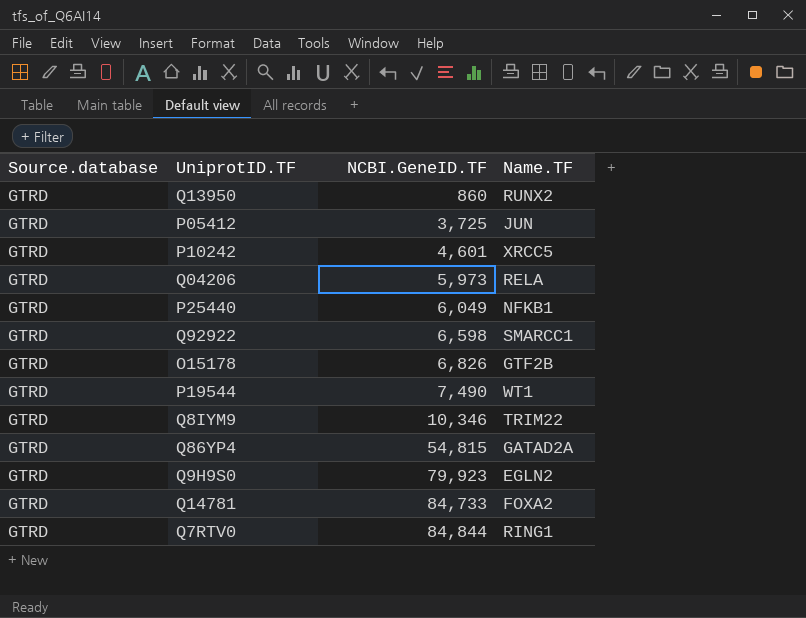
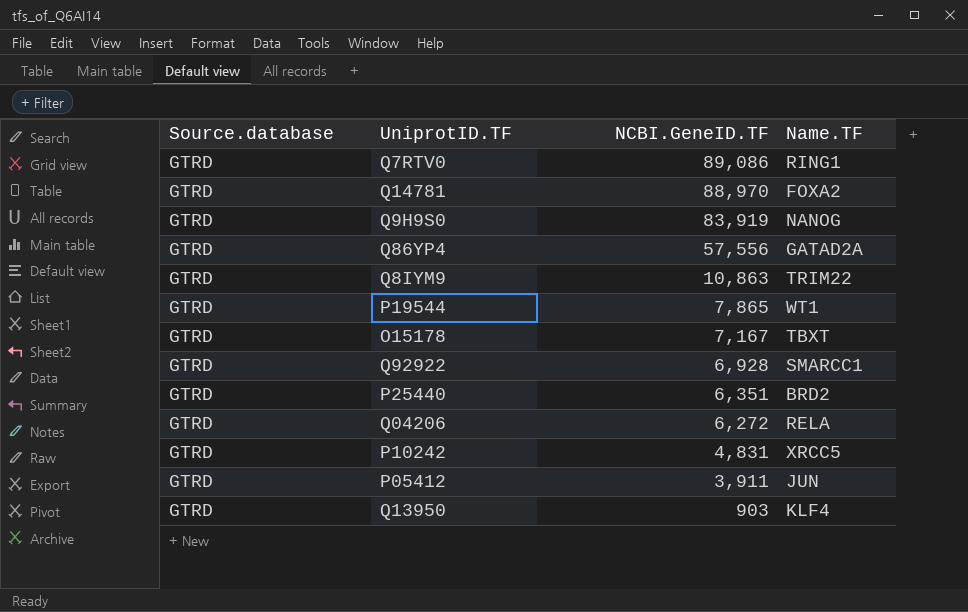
row order: NCBI.GeneID.TF ascending -> NCBI.GeneID.TF descending
Q7RTV0 | NCBI.GeneID.TF: 84,844 -> 89,086
Q14781 | NCBI.GeneID.TF: 84,733 -> 88,970
Q9H9S0 | NCBI.GeneID.TF: 79,923 -> 83,919
Q9H9S0 | Name.TF: EGLN2 -> NANOG
Q86YP4 | NCBI.GeneID.TF: 54,815 -> 57,556
Q8IYM9 | NCBI.GeneID.TF: 10,346 -> 10,863
P19544 | NCBI.GeneID.TF: 7,490 -> 7,865
O15178 | NCBI.GeneID.TF: 6,826 -> 7,167
O15178 | Name.TF: GTF2B -> TBXT
Q92922 | NCBI.GeneID.TF: 6,598 -> 6,928
P25440 | NCBI.GeneID.TF: 6,049 -> 6,351
P25440 | Name.TF: NFKB1 -> BRD2
Q04206 | NCBI.GeneID.TF: 5,973 -> 6,272
P10242 | NCBI.GeneID.TF: 4,601 -> 4,831
P05412 | NCBI.GeneID.TF: 3,725 -> 3,911
Q13950 | NCBI.GeneID.TF: 860 -> 903
Q13950 | Name.TF: RUNX2 -> KLF4

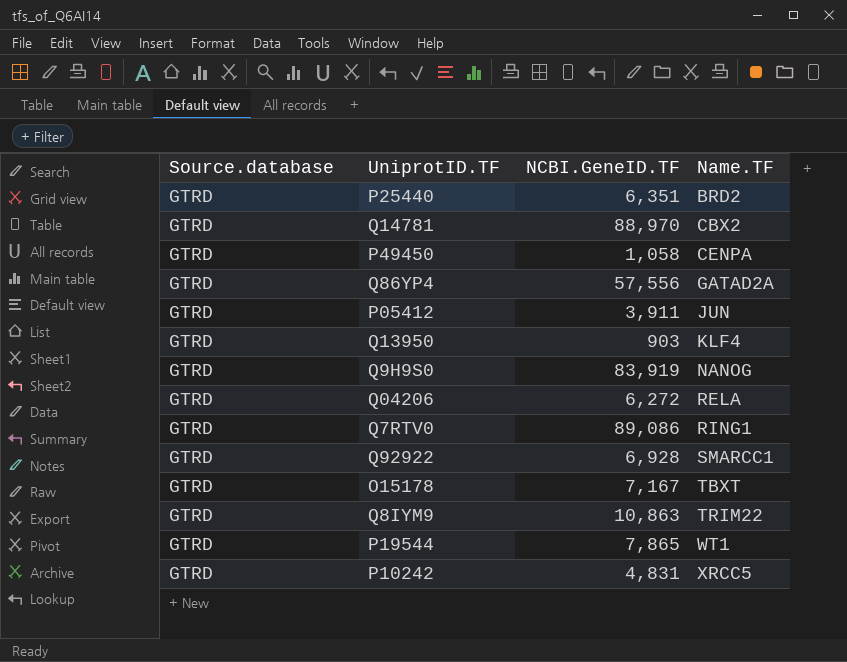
row order: NCBI.GeneID.TF descending -> Name.TF ascending
Q14781 | Name.TF: FOXA2 -> CBX2
row P49450: none -> GTRD | 1,058 | CENPA

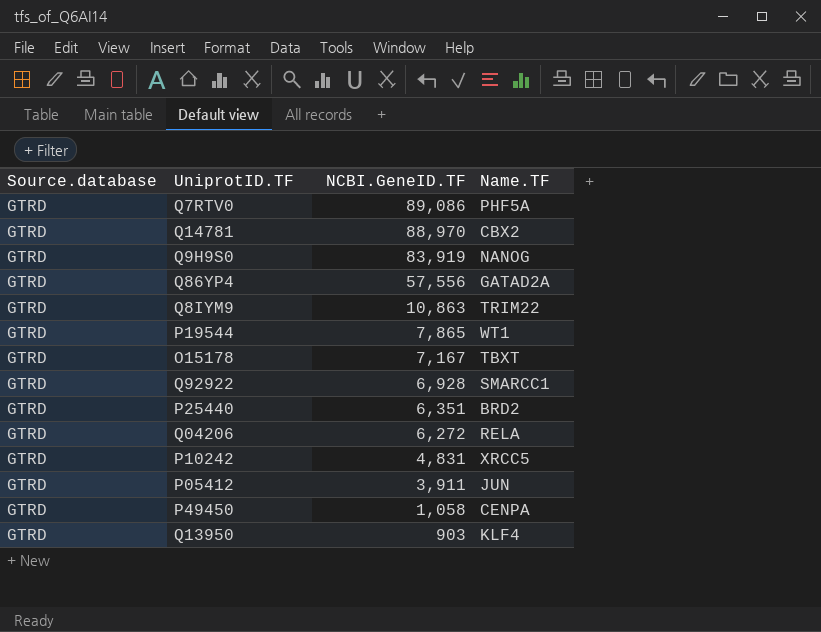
row order: Name.TF ascending -> NCBI.GeneID.TF descending
Q7RTV0 | Name.TF: RING1 -> PHF5A

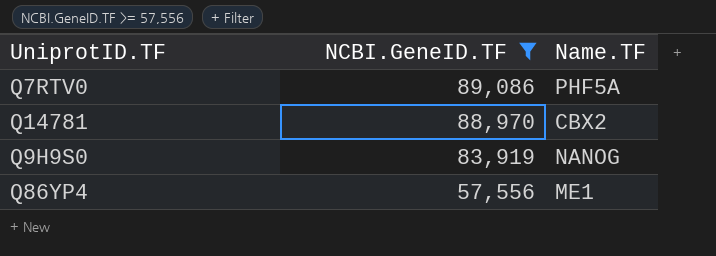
filter: none -> NCBI.GeneID.TF >= 57,556
column Source.database | position: 1 -> none
Q86YP4 | Name.TF: GATAD2A -> ME1

